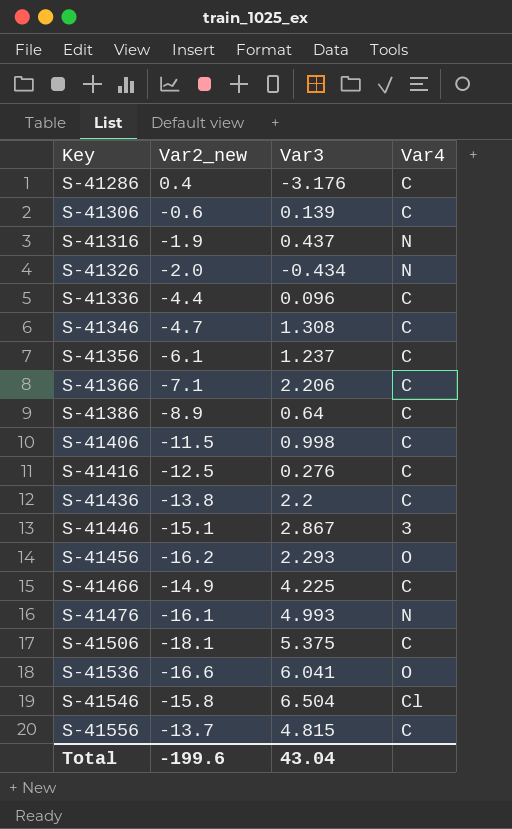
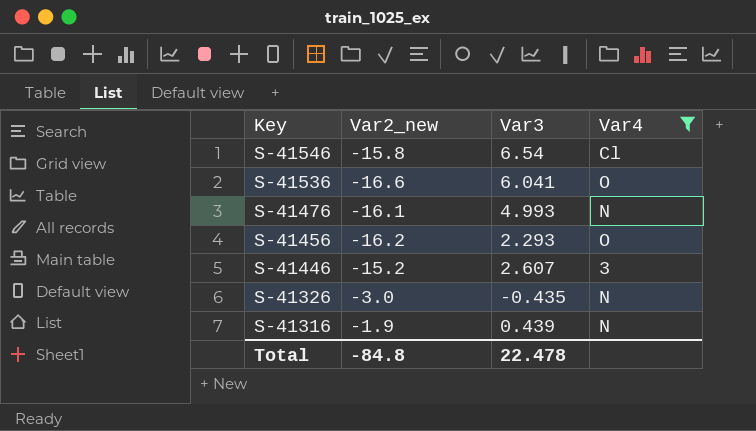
filter: none -> Var4 != C
row order: Key ascending -> Key descending
S-41546 | Var3: 6.504 -> 6.54
S-41446 | Var2_new: -15.1 -> -15.2
S-41446 | Var3: 2.867 -> 2.607
S-41326 | Var2_new: -2.0 -> -3.0
S-41326 | Var3: -0.434 -> -0.435
S-41316 | Var3: 0.437 -> 0.439
Total | Var2_new: -199.6 -> -84.8
Total | Var3: 43.04 -> 22.478

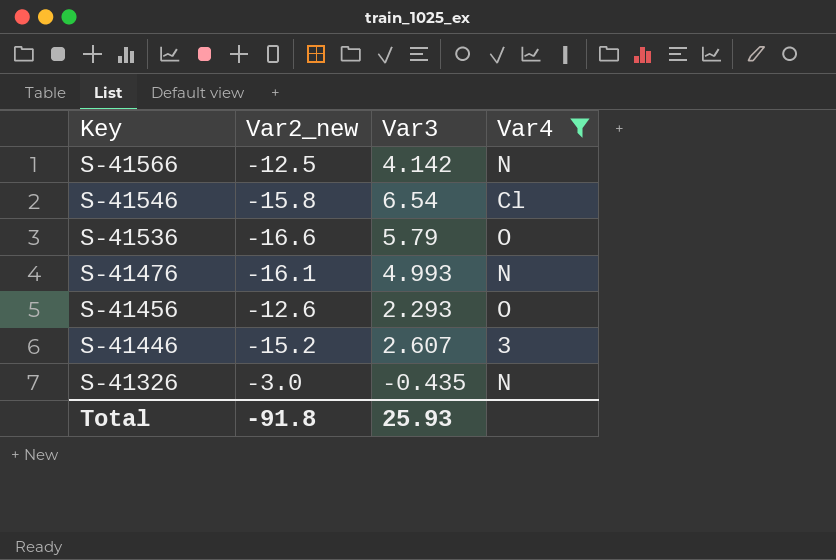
row S-41316: -1.9 | 0.439 | N -> none
row S-41566: none -> -12.5 | 4.142 | N
S-41536 | Var3: 6.041 -> 5.79
S-41456 | Var2_new: -16.2 -> -12.6
Total | Var2_new: -84.8 -> -91.8
Total | Var3: 22.478 -> 25.93

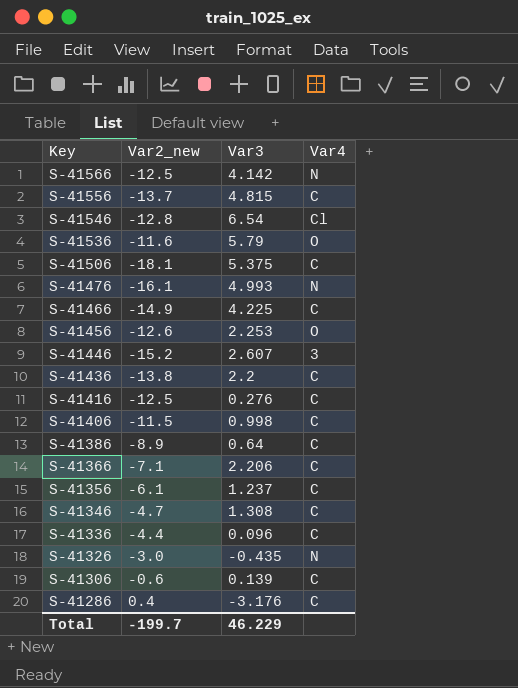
filter: Var4 != C -> none
S-41546 | Var2_new: -15.8 -> -12.8
S-41536 | Var2_new: -16.6 -> -11.6
S-41456 | Var3: 2.293 -> 2.253
Total | Var2_new: -91.8 -> -199.7
Total | Var3: 25.93 -> 46.229

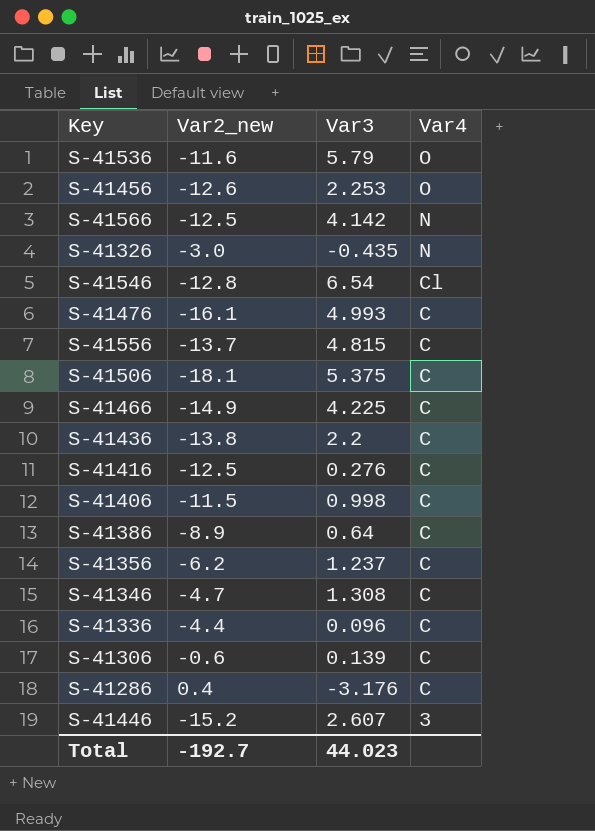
row order: Key descending -> Var4 descending
row S-41366: -7.1 | 2.206 | C -> none
S-41476 | Var4: N -> C
S-41356 | Var2_new: -6.1 -> -6.2
Total | Var2_new: -199.7 -> -192.7
Total | Var3: 46.229 -> 44.023

